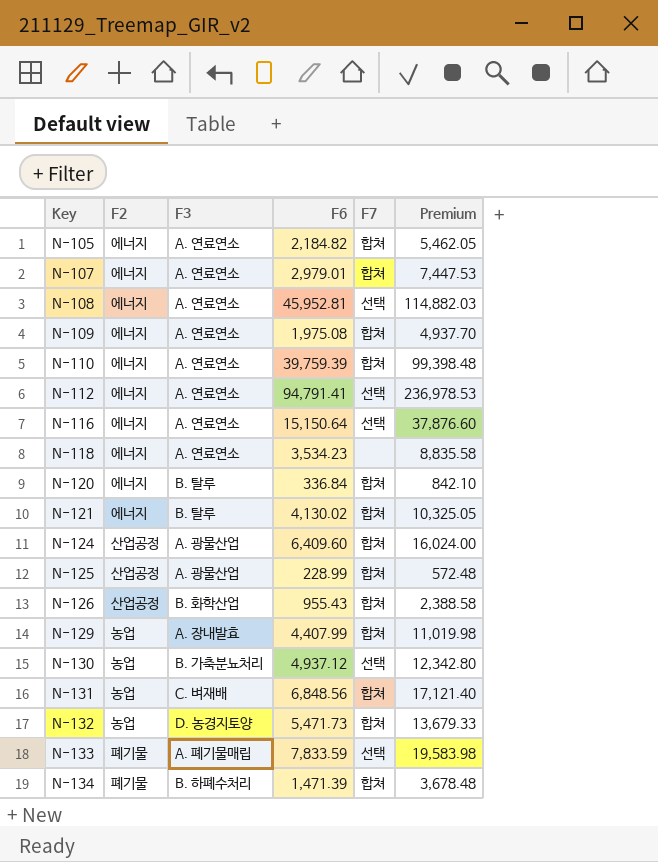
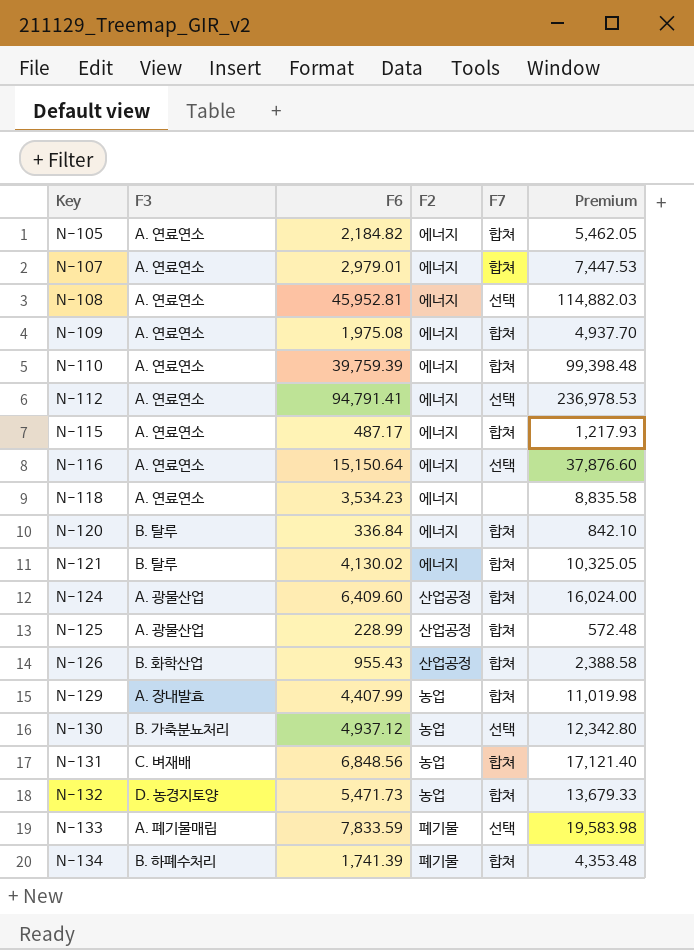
column F2 | position: 2 -> 4
row N-115: none -> A. 연료연소 | 487.17 | 에너지 | 합쳐 | 1,217.93
N-134 | F6: 1,471.39 -> 1,741.39
N-134 | Premium: 3,678.48 -> 4,353.48

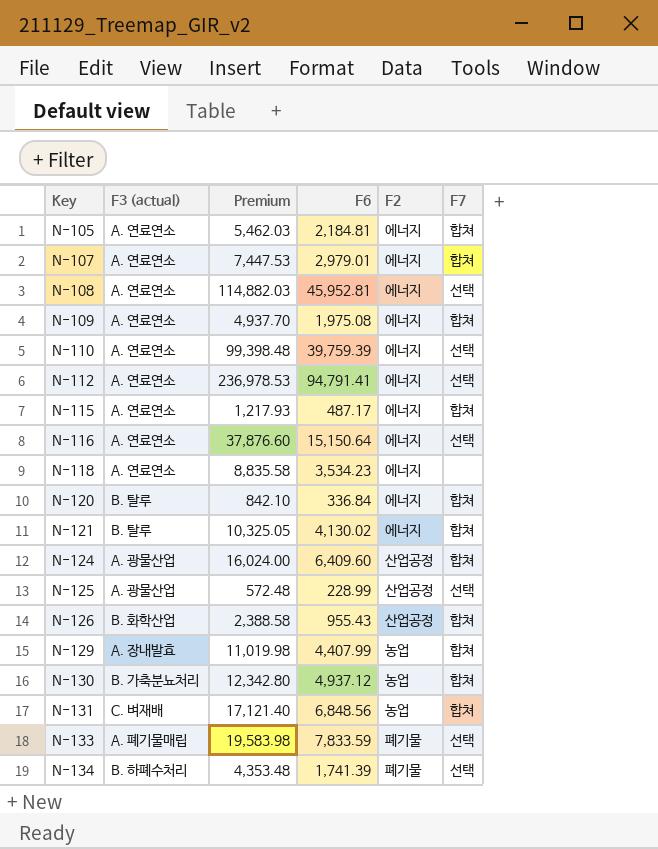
column name: F3 -> F3 (actual)
column Premium | position: 6 -> 3
row N-132: D. 농경지토양 | 5,471.73 | 농업 | 합쳐 | 13,679.33 -> none
N-105 | Premium: 5,462.05 -> 5,462.03
N-105 | F6: 2,184.82 -> 2,184.81
N-110 | F7: 합쳐 -> 선택
N-125 | F7: 합쳐 -> 선택
N-130 | F7: 선택 -> 합쳐
N-134 | F7: 합쳐 -> 선택

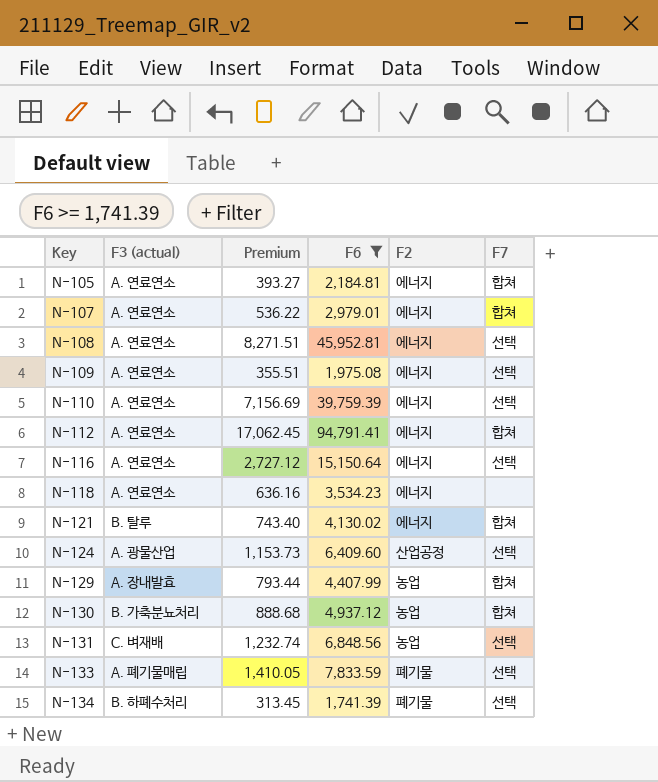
filter: none -> F6 >= 1,741.39
column Premium | formula: [F6] * 2.5 -> [F6] * 0.18
N-109 | F7: 합쳐 -> 선택
N-112 | F7: 선택 -> 합쳐
N-124 | F7: 합쳐 -> 선택
N-131 | F7: 합쳐 -> 선택

